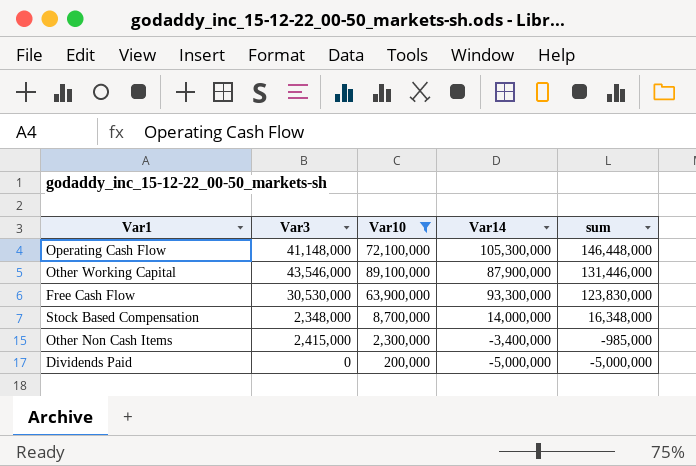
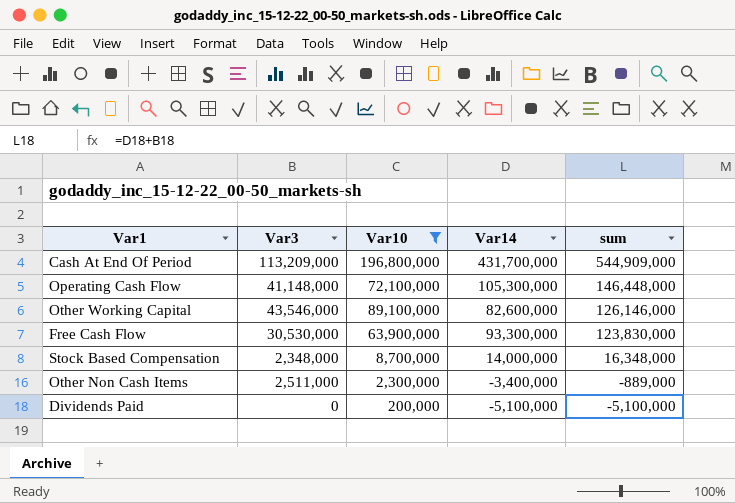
row Cash At End Of Period: none -> 113,209,000 | 196,800,000 | 431,700,000 | 544,909,000
Other Working Capital | Var14: 87,900,000 -> 82,600,000
Other Working Capital | sum: 131,446,000 -> 126,146,000
Other Non Cash Items | Var3: 2,415,000 -> 2,511,000
Other Non Cash Items | sum: -985,000 -> -889,000
Dividends Paid | Var14: -5,000,000 -> -5,100,000
Dividends Paid | sum: -5,000,000 -> -5,100,000

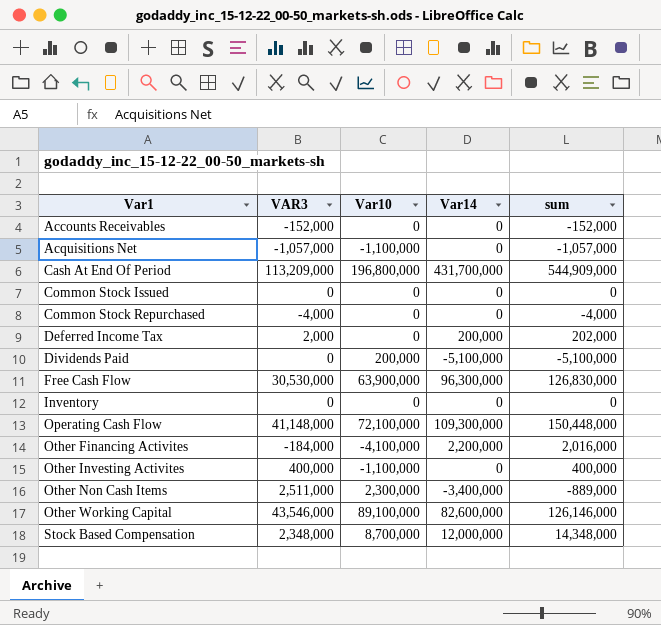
filter: Var10 >= 200,000 -> none
row order: sum descending -> Var1 ascending
column name: Var3 -> VAR3
Free Cash Flow | Var14: 93,300,000 -> 96,300,000
Free Cash Flow | sum: 123,830,000 -> 126,830,000
Operating Cash Flow | Var14: 105,300,000 -> 109,300,000
Operating Cash Flow | sum: 146,448,000 -> 150,448,000
Stock Based Compensation | Var14: 14,000,000 -> 12,000,000
Stock Based Compensation | sum: 16,348,000 -> 14,348,000

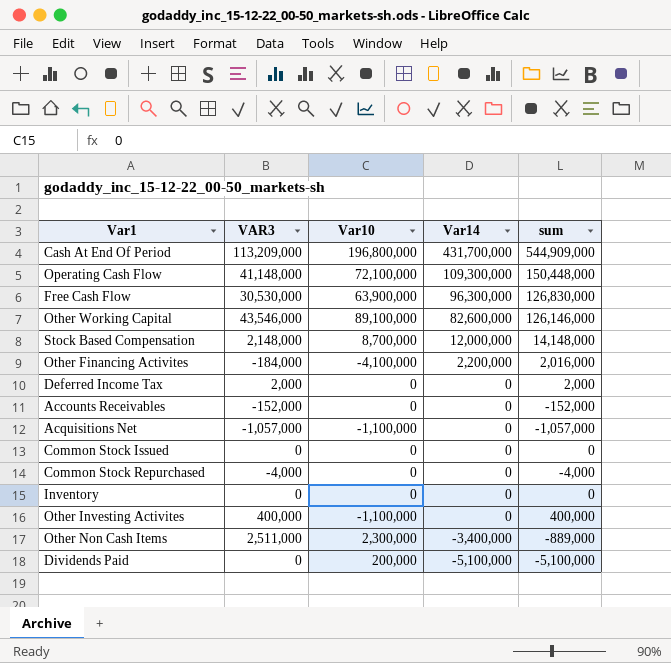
row order: Var1 ascending -> Var14 descending
Stock Based Compensation | VAR3: 2,348,000 -> 2,148,000
Stock Based Compensation | sum: 14,348,000 -> 14,148,000
Deferred Income Tax | Var14: 200,000 -> 0
Deferred Income Tax | sum: 202,000 -> 2,000

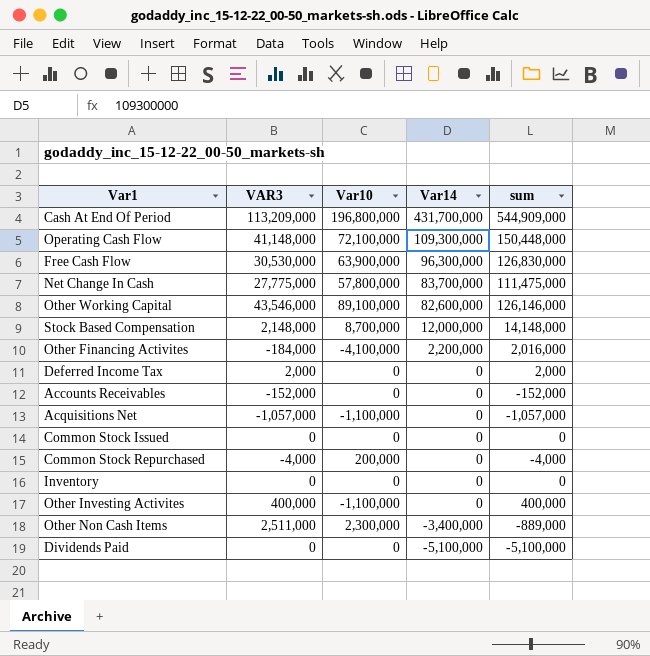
row Net Change In Cash: none -> 27,775,000 | 57,800,000 | 83,700,000 | 111,475,000
Common Stock Repurchased | Var10: 0 -> 200,000
Dividends Paid | Var10: 200,000 -> 0

